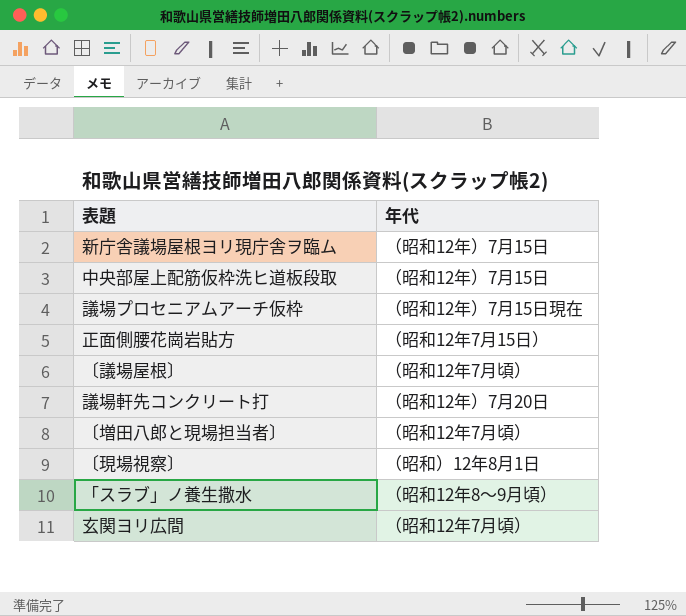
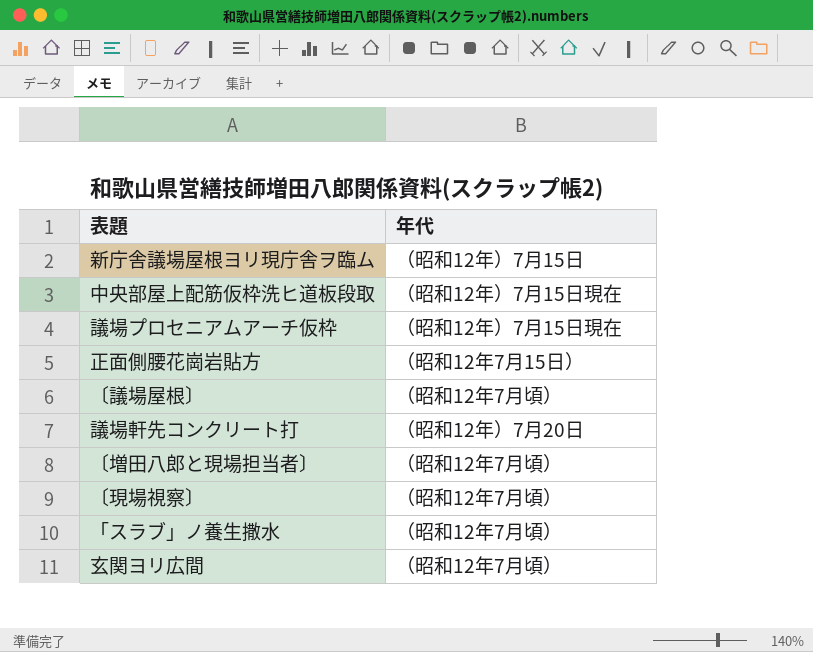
中央部屋上配筋仮枠洗ヒ道板段取 | 年代: （昭和12年）7月15日 -> （昭和12年）7月15日現在
〔現場視察〕 | 年代: （昭和）12年8月1日 -> （昭和12年7月頃）
「スラブ」ノ養生撒水 | 年代: （昭和12年8～9月頃） -> （昭和12年7月頃）

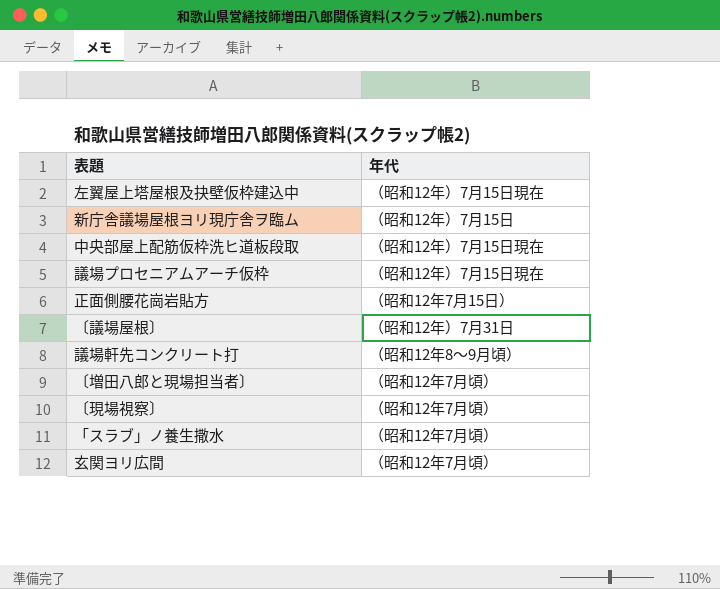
row 左翼屋上塔屋根及抉壁仮枠建込中: none -> （昭和12年）7月15日現在
〔議場屋根〕 | 年代: （昭和12年7月頃） -> （昭和12年）7月31日
議場軒先コンクリート打 | 年代: （昭和12年）7月20日 -> （昭和12年8～9月頃）

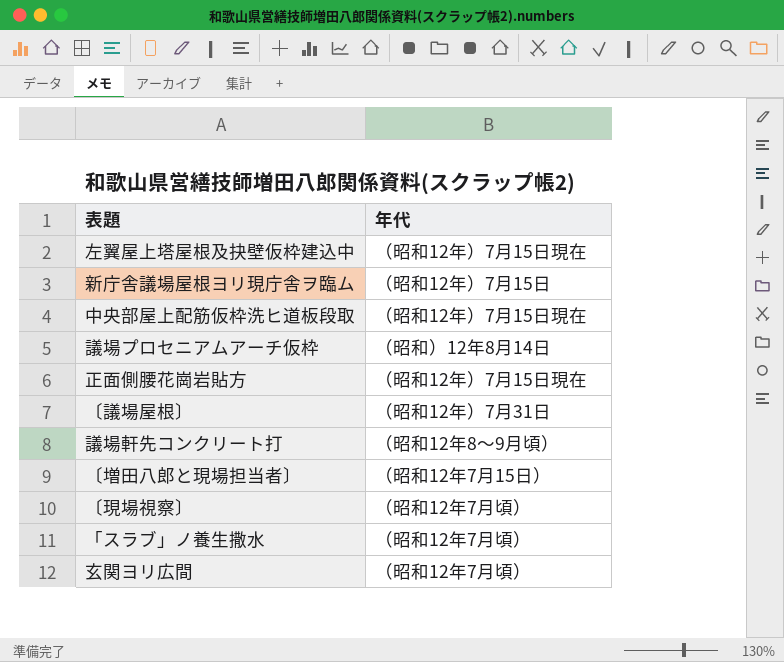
議場プロセニアムアーチ仮枠 | 年代: （昭和12年）7月15日現在 -> （昭和）12年8月14日
正面側腰花崗岩貼方 | 年代: （昭和12年7月15日） -> （昭和12年）7月15日現在
〔増田八郎と現場担当者〕 | 年代: （昭和12年7月頃） -> （昭和12年7月15日）

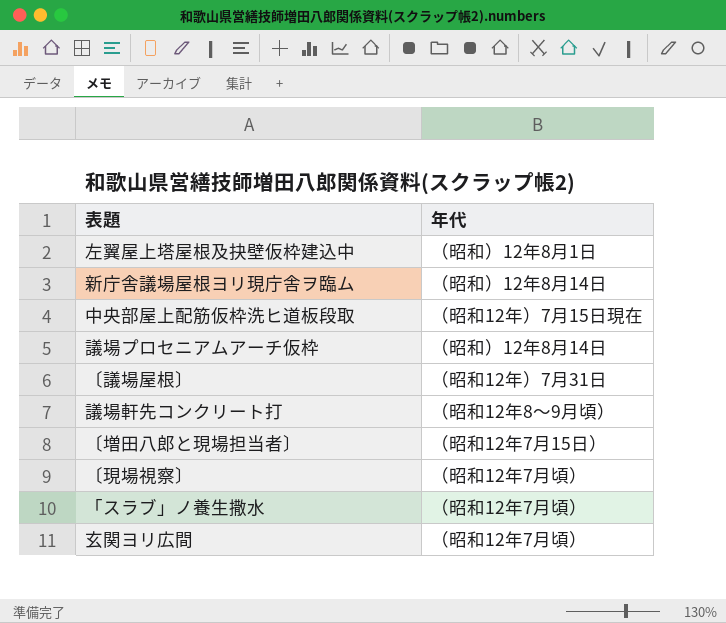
row 正面側腰花崗岩貼方: （昭和12年）7月15日現在 -> none
左翼屋上塔屋根及抉壁仮枠建込中 | 年代: （昭和12年）7月15日現在 -> （昭和）12年8月1日
新庁舎議場屋根ヨリ現庁舎ヲ臨ム | 年代: （昭和12年）7月15日 -> （昭和）12年8月14日

